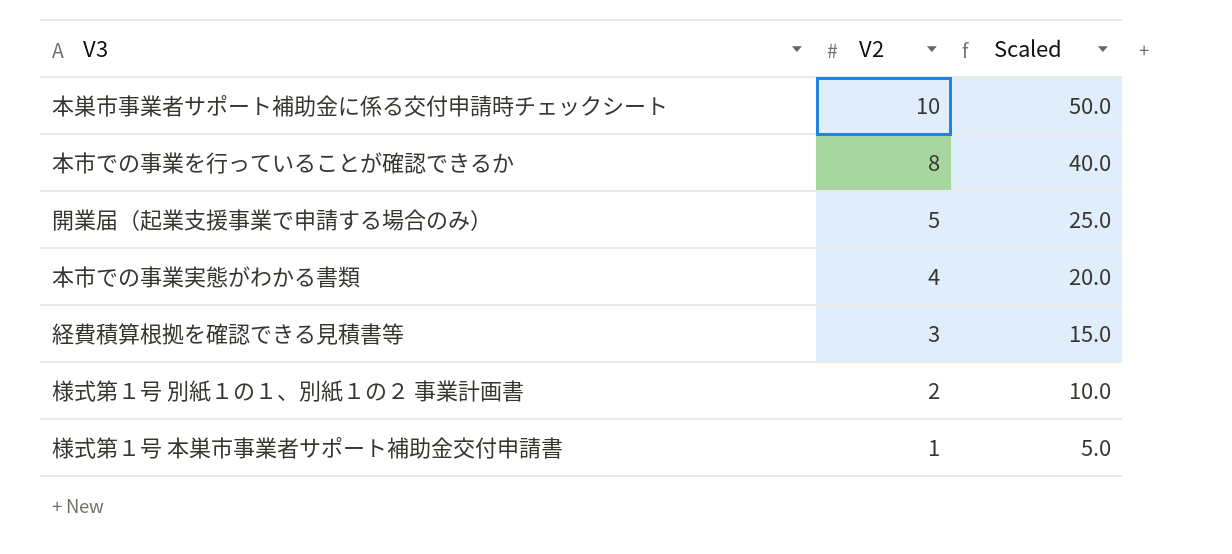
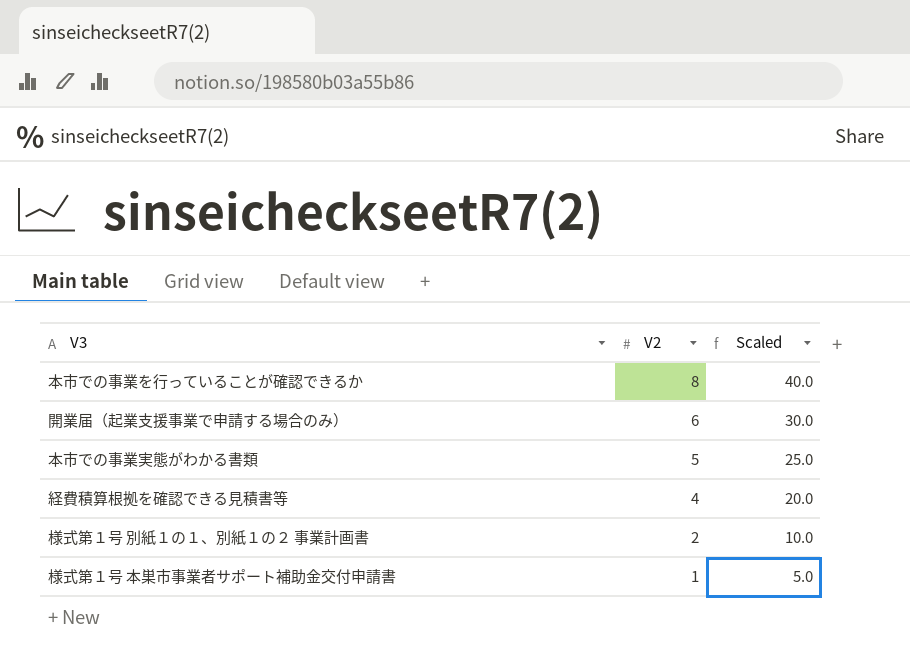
row 本巣市事業者サポート補助金に係る交付申請時チェックシート: 10 | 50.0 -> none
開業届（起業支援事業で申請する場合のみ） | V2: 5 -> 6
開業届（起業支援事業で申請する場合のみ） | Scaled: 25.0 -> 30.0
本市での事業実態がわかる書類 | V2: 4 -> 5
本市での事業実態がわかる書類 | Scaled: 20.0 -> 25.0
経費積算根拠を確認できる見積書等 | V2: 3 -> 4
経費積算根拠を確認できる見積書等 | Scaled: 15.0 -> 20.0

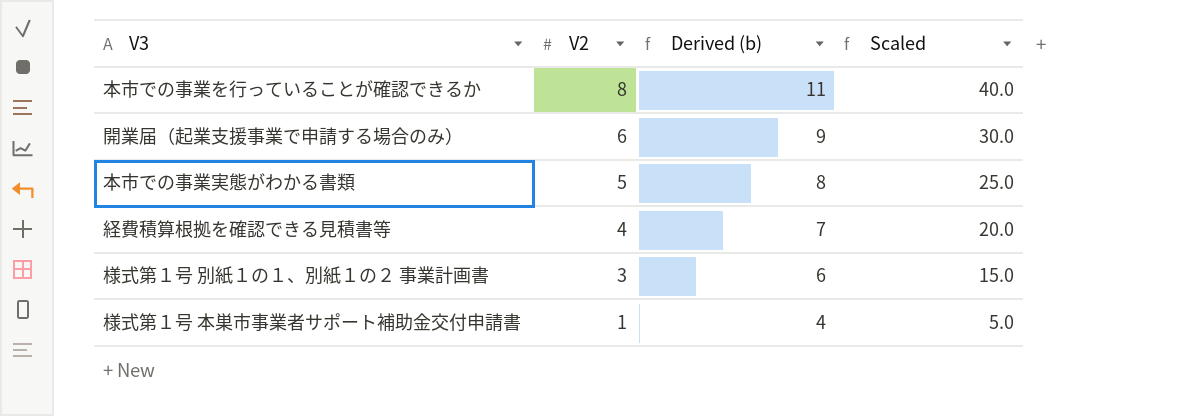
column Derived (b) | formula: none -> [V2] + 3
様式第１号 別紙１の１、別紙１の２ 事業計画書 | V2: 2 -> 3
様式第１号 別紙１の１、別紙１の２ 事業計画書 | Scaled: 10.0 -> 15.0

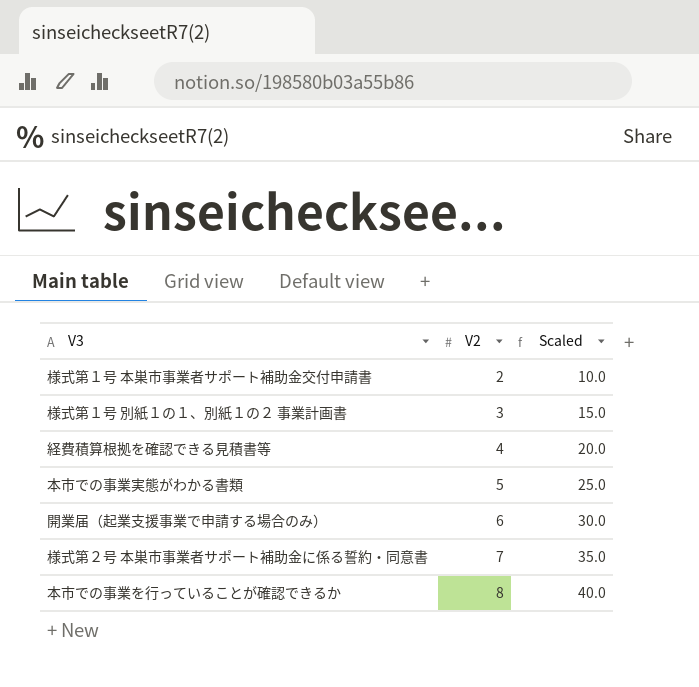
row order: V2 descending -> V2 ascending
column Derived (b) | formula: [V2] + 3 -> none
様式第１号 本巣市事業者サポート補助金交付申請書 | V2: 1 -> 2
様式第１号 本巣市事業者サポート補助金交付申請書 | Scaled: 5.0 -> 10.0
row 様式第２号 本巣市事業者サポート補助金に係る誓約・同意書: none -> 7 | 35.0

